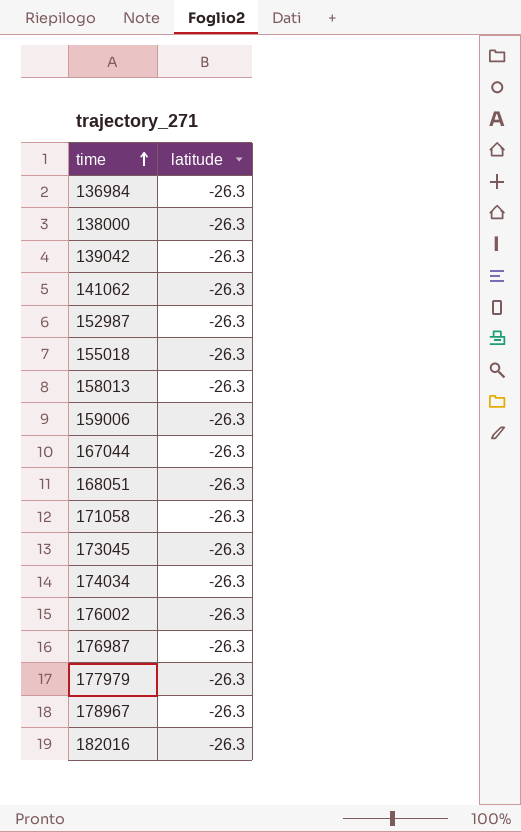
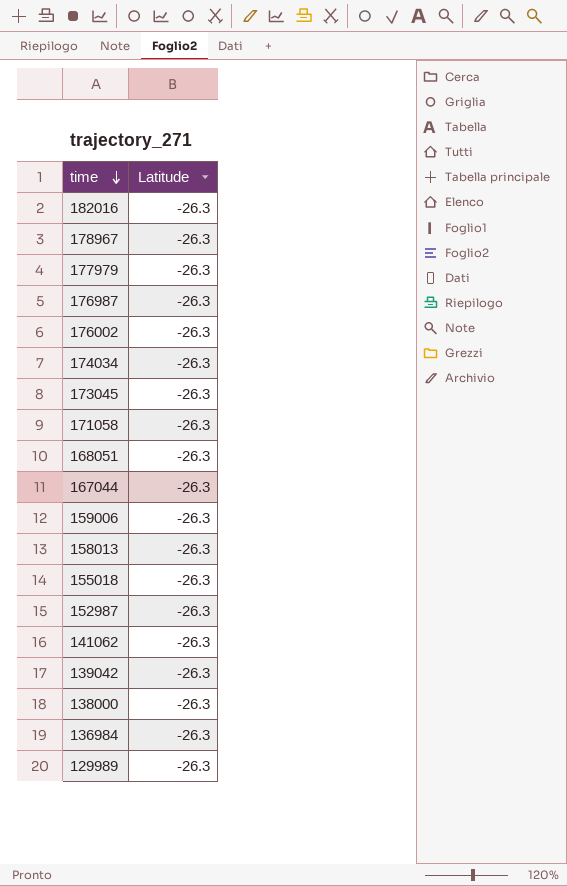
row order: time ascending -> time descending
column name: latitude -> Latitude
row 129989: none -> -26.3

